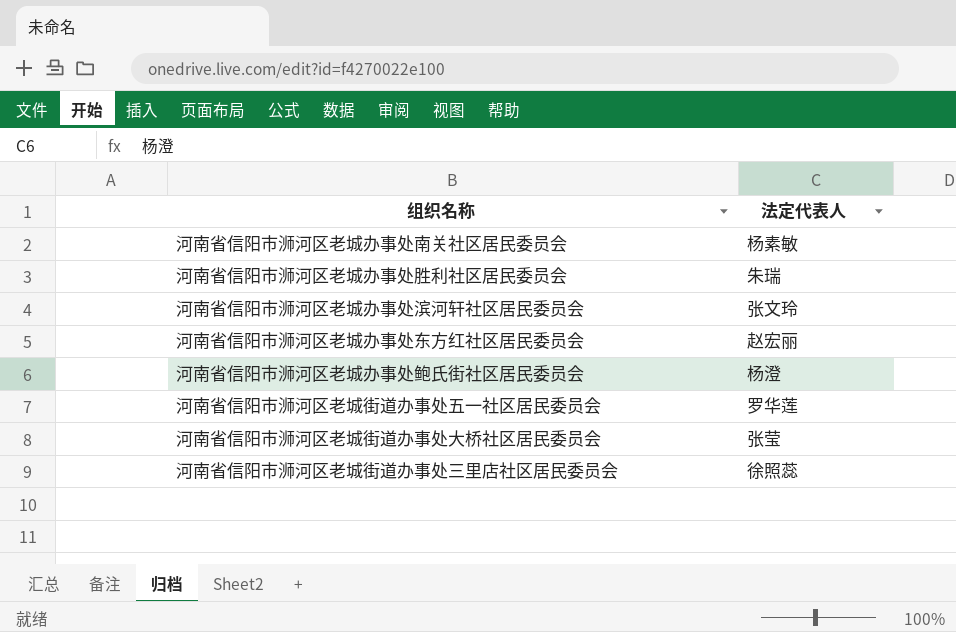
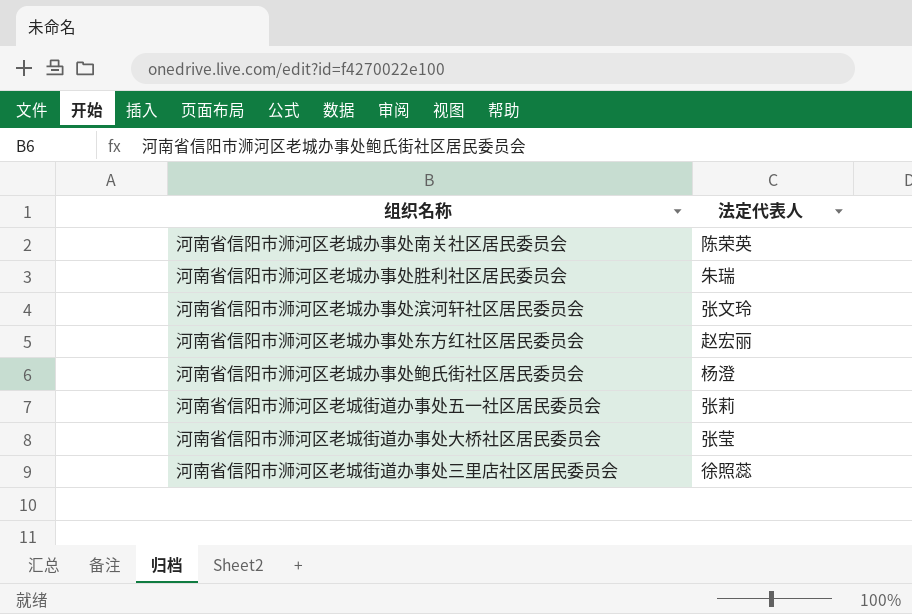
河南省信阳市浉河区老城办事处南关社区居民委员会 | 法定代表人: 杨素敏 -> 陈荣英
河南省信阳市浉河区老城街道办事处五一社区居民委员会 | 法定代表人: 罗华莲 -> 张莉

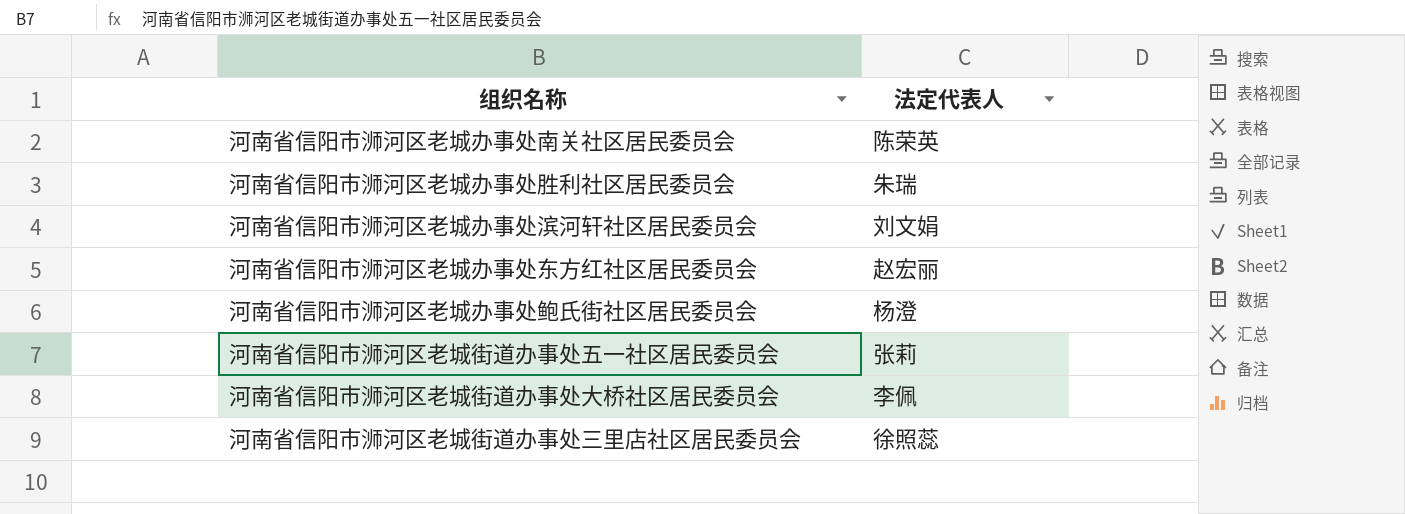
河南省信阳市浉河区老城办事处滨河轩社区居民委员会 | 法定代表人: 张文玲 -> 刘文娟
河南省信阳市浉河区老城街道办事处大桥社区居民委员会 | 法定代表人: 张莹 -> 李佩

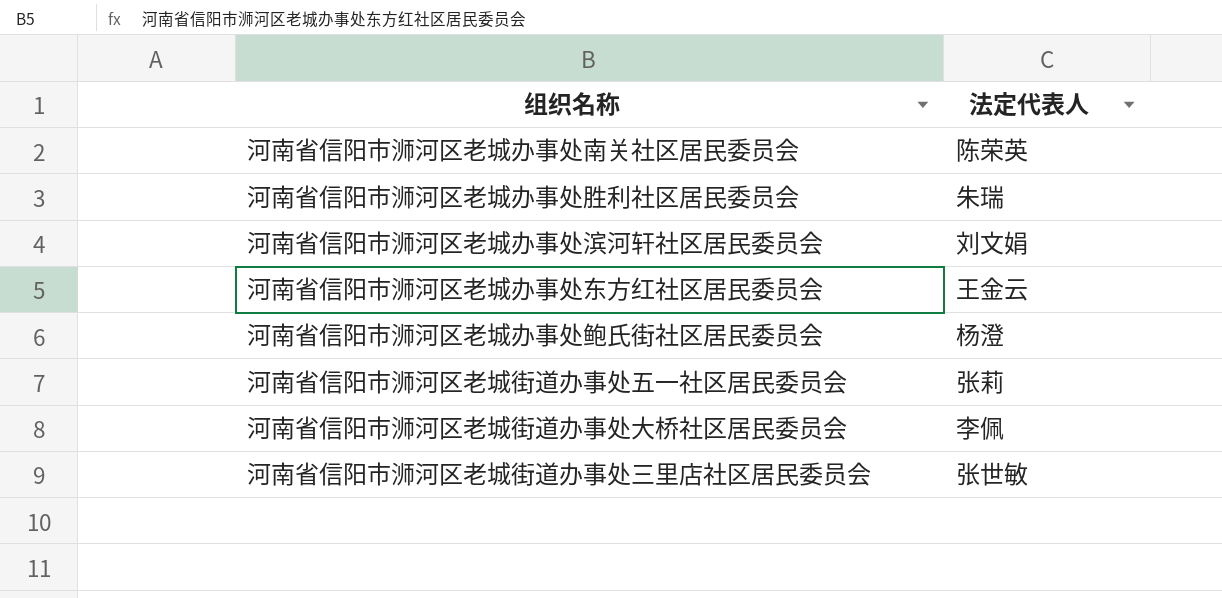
河南省信阳市浉河区老城办事处东方红社区居民委员会 | 法定代表人: 赵宏丽 -> 王金云
河南省信阳市浉河区老城街道办事处三里店社区居民委员会 | 法定代表人: 徐照蕊 -> 张世敏

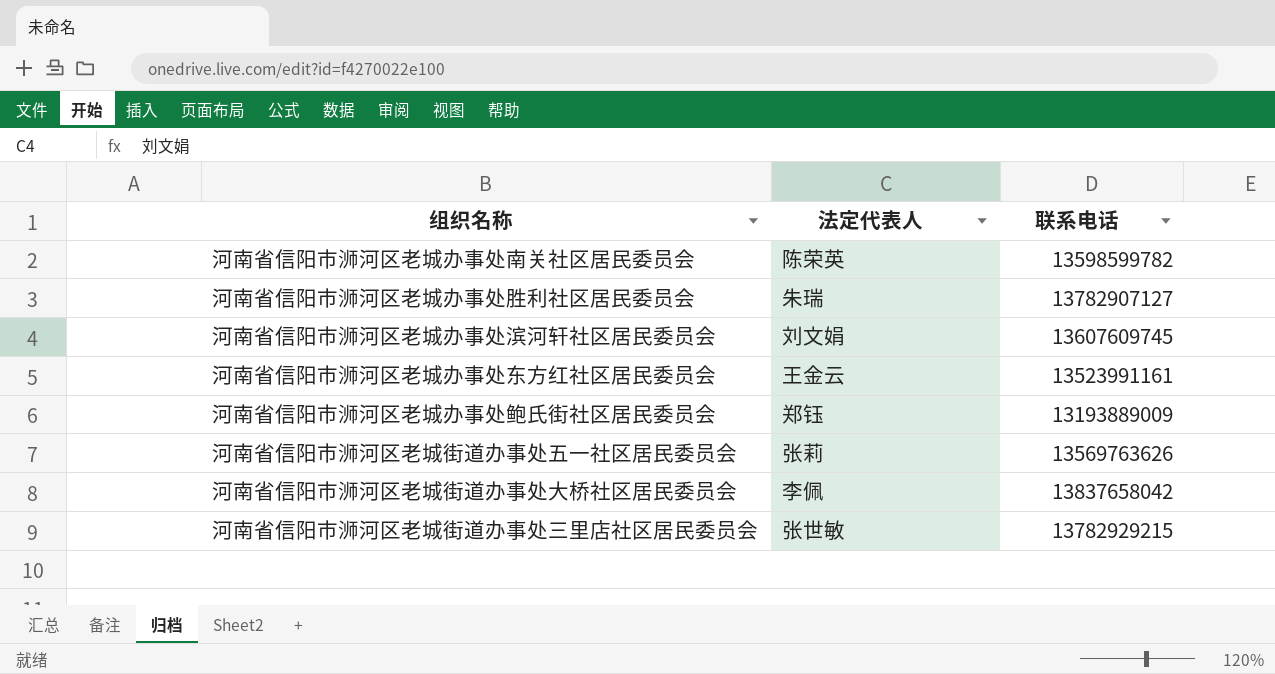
column 联系电话 | position: none -> 3
河南省信阳市浉河区老城办事处鲍氏街社区居民委员会 | 法定代表人: 杨澄 -> 郑钰

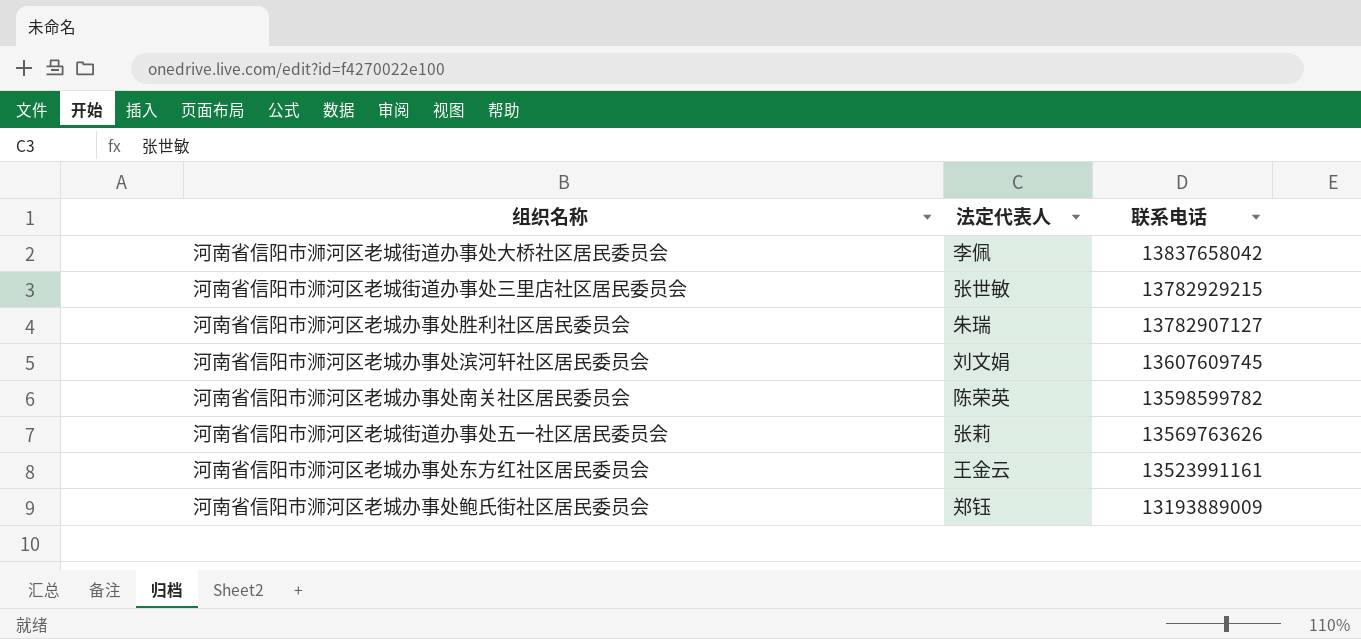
row order: none -> 联系电话 descending

